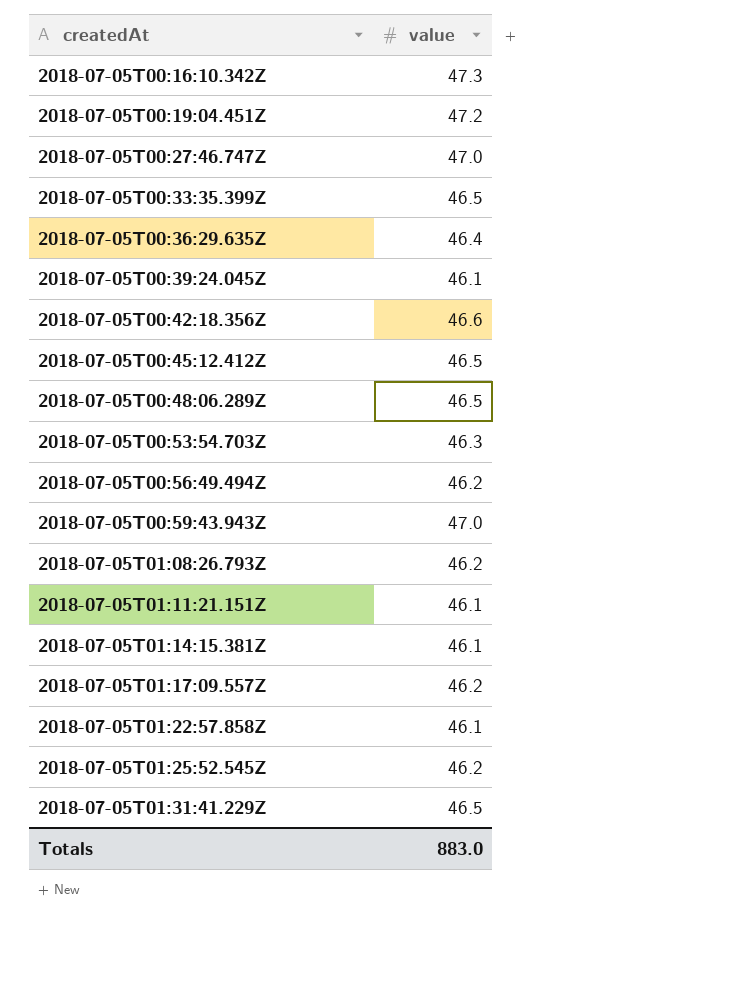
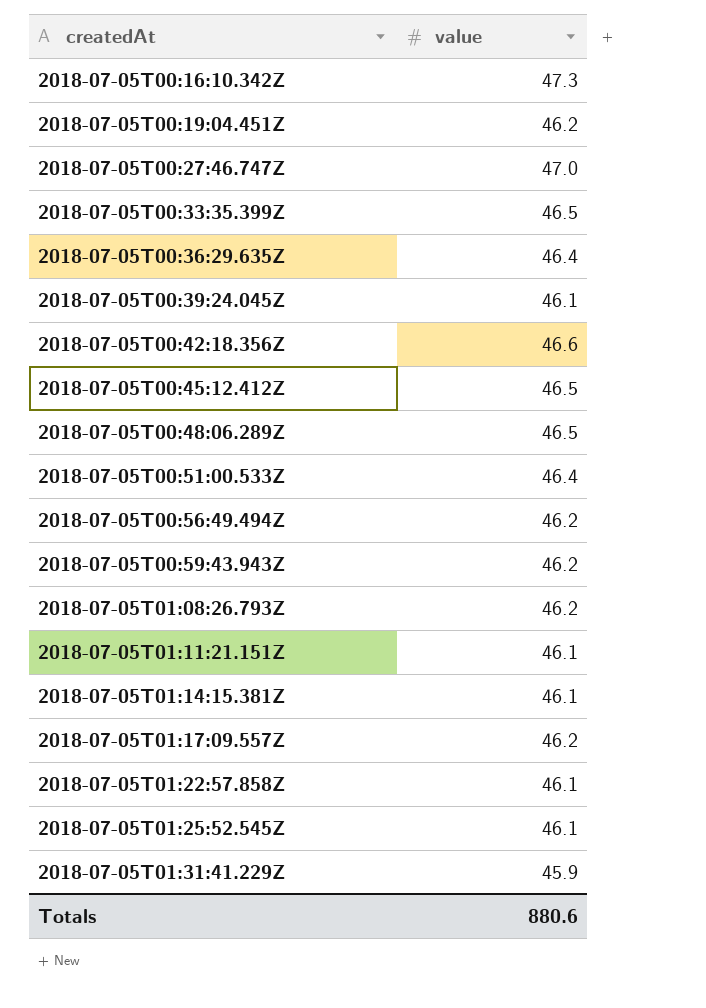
row 2018-07-05T00:53:54.703Z: 46.3 -> none
2018-07-05T00:19:04.451Z | value: 47.2 -> 46.2
row 2018-07-05T00:51:00.533Z: none -> 46.4
2018-07-05T00:59:43.943Z | value: 47.0 -> 46.2
2018-07-05T01:25:52.545Z | value: 46.2 -> 46.1
2018-07-05T01:31:41.229Z | value: 46.5 -> 45.9
Totals | value: 883.0 -> 880.6

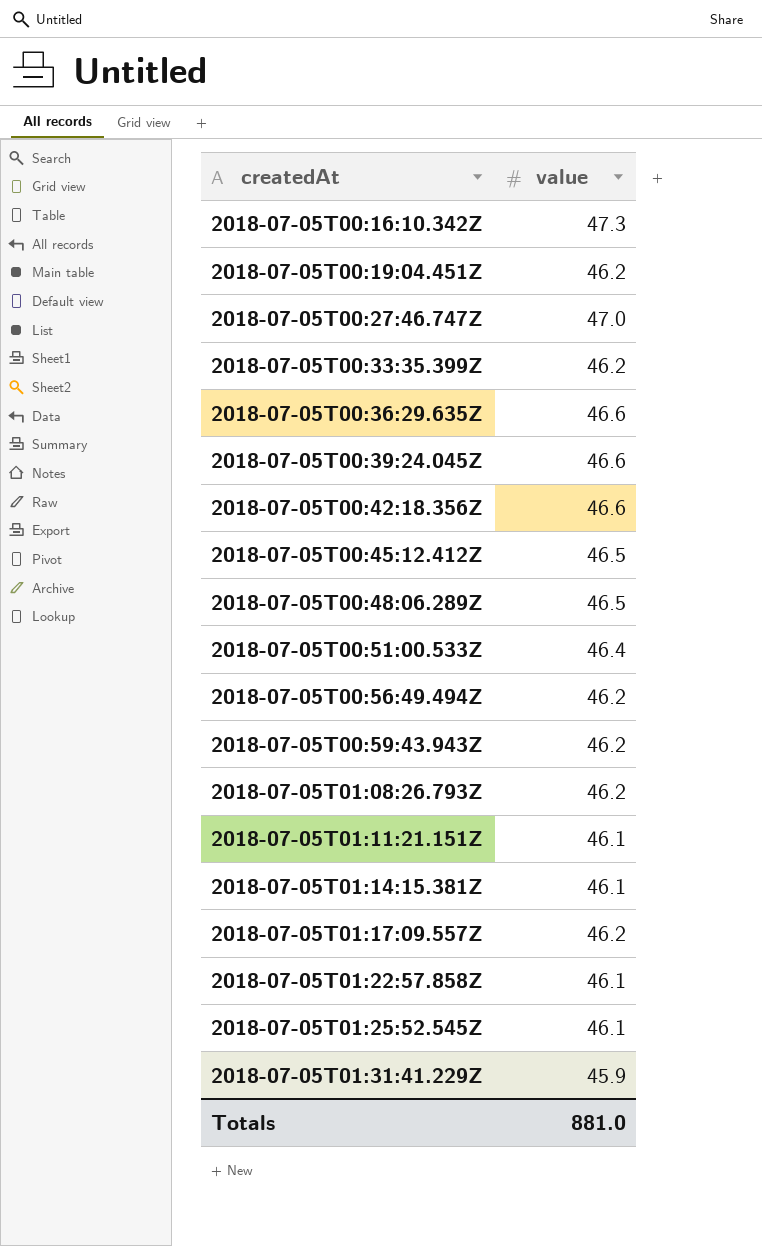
2018-07-05T00:33:35.399Z | value: 46.5 -> 46.2
2018-07-05T00:36:29.635Z | value: 46.4 -> 46.6
2018-07-05T00:39:24.045Z | value: 46.1 -> 46.6
Totals | value: 880.6 -> 881.0

